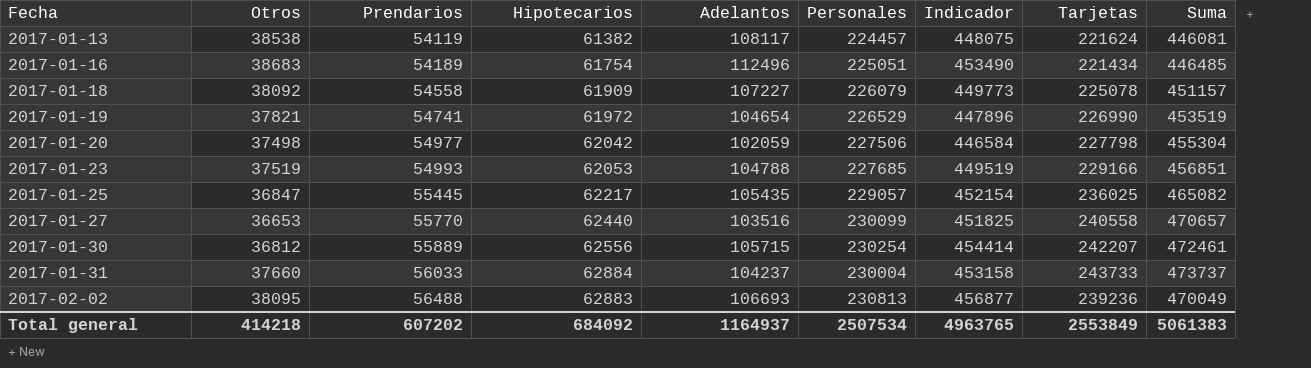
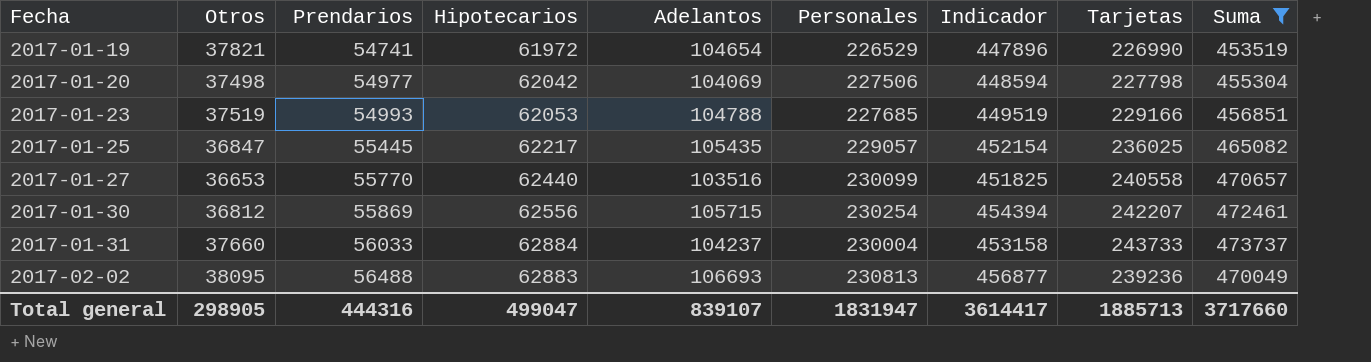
filter: none -> Suma >= 453519
2017-01-20 | Adelantos: 102059 -> 104069
2017-01-20 | Indicador: 446584 -> 448594
2017-01-30 | Prendarios: 55889 -> 55869
2017-01-30 | Indicador: 454414 -> 454394
Total general | Otros: 414218 -> 298905
Total general | Prendarios: 607202 -> 444316
Total general | Hipotecarios: 684092 -> 499047
Total general | Adelantos: 1164937 -> 839107
Total general | Personales: 2507534 -> 1831947
Total general | Indicador: 4963765 -> 3614417
Total general | Tarjetas: 2553849 -> 1885713
Total general | Suma: 5061383 -> 3717660

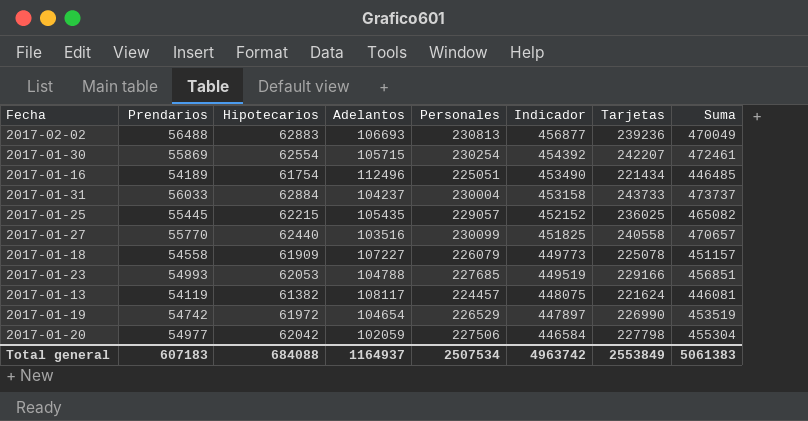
filter: Suma >= 453519 -> none
row order: Fecha ascending -> Indicador descending
column Otros | position: 2 -> none
2017-01-30 | Hipotecarios: 62556 -> 62554
2017-01-30 | Indicador: 454394 -> 454392
2017-01-25 | Hipotecarios: 62217 -> 62215
2017-01-25 | Indicador: 452154 -> 452152
2017-01-19 | Prendarios: 54741 -> 54742
2017-01-19 | Indicador: 447896 -> 447897
2017-01-20 | Adelantos: 104069 -> 102059
2017-01-20 | Indicador: 448594 -> 446584
Total general | Prendarios: 444316 -> 607183
Total general | Hipotecarios: 499047 -> 684088
Total general | Adelantos: 839107 -> 1164937
Total general | Personales: 1831947 -> 2507534
Total general | Indicador: 3614417 -> 4963742
Total general | Tarjetas: 1885713 -> 2553849
Total general | Suma: 3717660 -> 5061383

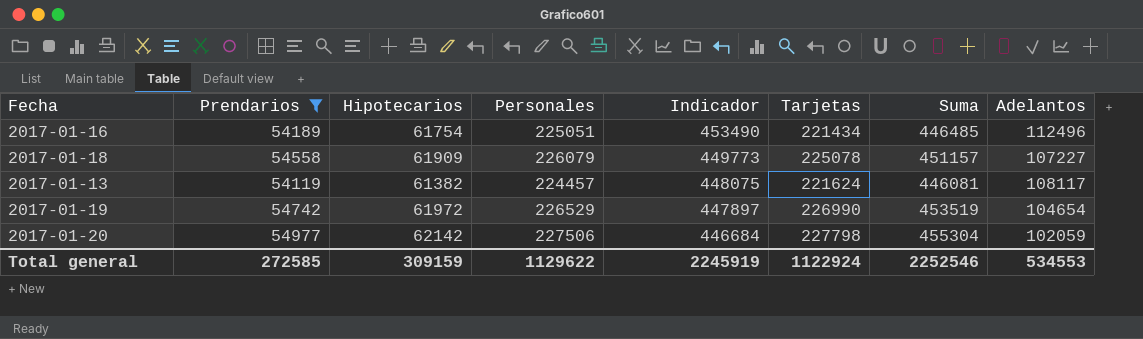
filter: none -> Prendarios <= 54977
column Adelantos | position: 4 -> 8
2017-01-20 | Hipotecarios: 62042 -> 62142
2017-01-20 | Indicador: 446584 -> 446684
Total general | Prendarios: 607183 -> 272585
Total general | Hipotecarios: 684088 -> 309159
Total general | Personales: 2507534 -> 1129622
Total general | Indicador: 4963742 -> 2245919
Total general | Tarjetas: 2553849 -> 1122924
Total general | Suma: 5061383 -> 2252546
Total general | Adelantos: 1164937 -> 534553

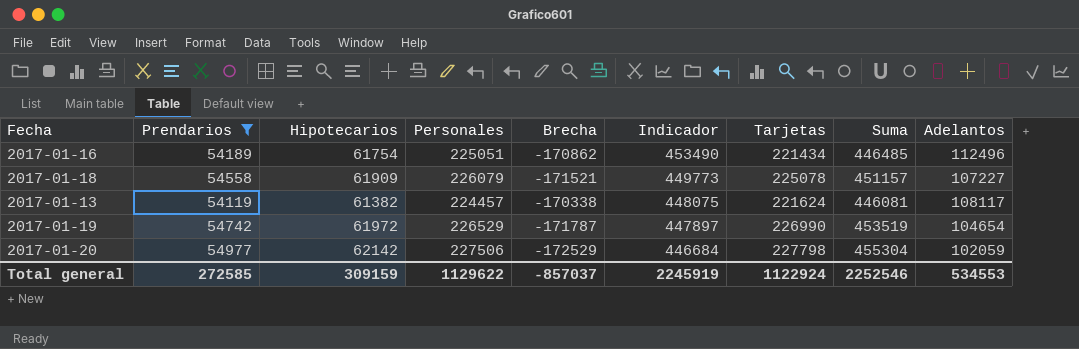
column Brecha | formula: none -> [Prendarios] - [Personales]

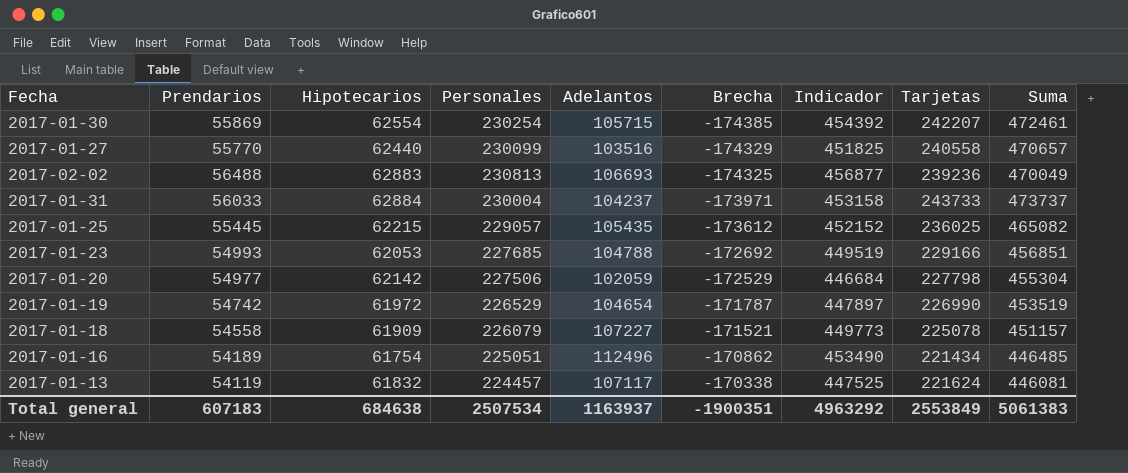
filter: Prendarios <= 54977 -> none
row order: Indicador descending -> Brecha ascending
column Adelantos | position: 9 -> 5
2017-01-13 | Hipotecarios: 61382 -> 61832
2017-01-13 | Adelantos: 108117 -> 107117
2017-01-13 | Indicador: 448075 -> 447525
Total general | Prendarios: 272585 -> 607183
Total general | Hipotecarios: 309159 -> 684638
Total general | Personales: 1129622 -> 2507534
Total general | Adelantos: 534553 -> 1163937
Total general | Brecha: -857037 -> -1900351
Total general | Indicador: 2245919 -> 4963292
Total general | Tarjetas: 1122924 -> 2553849
Total general | Suma: 2252546 -> 5061383

